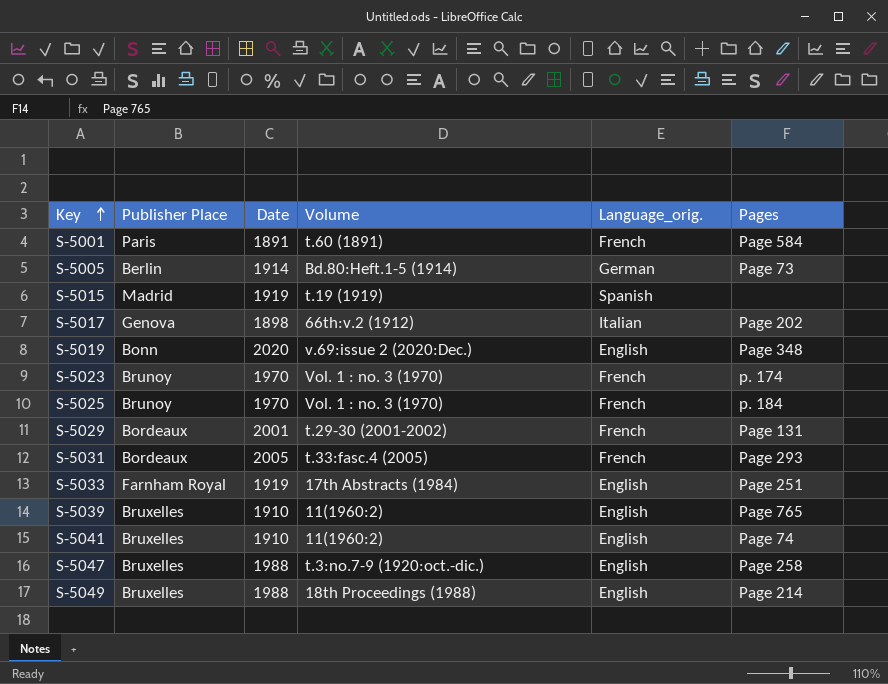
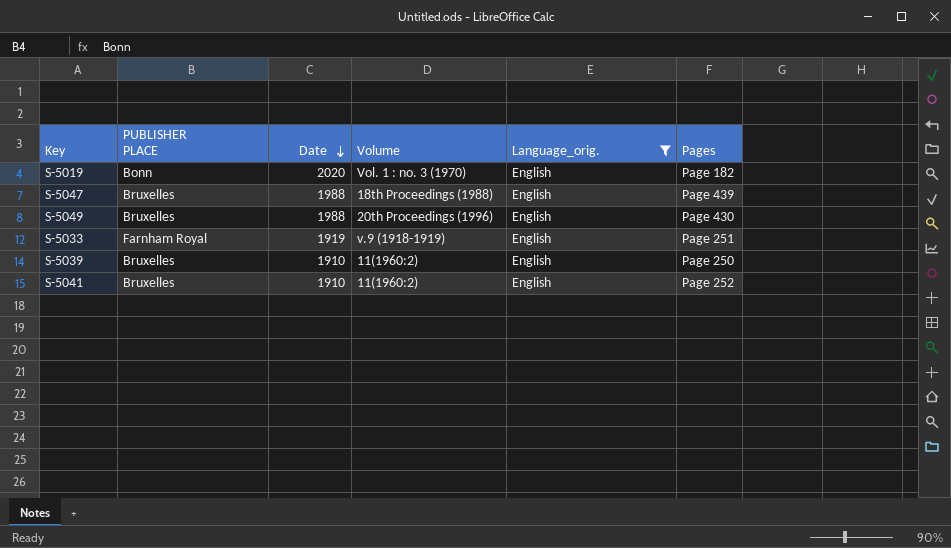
filter: none -> Language_orig. = English
row order: Key ascending -> Date descending
column name: Publisher Place -> PUBLISHER PLACE
S-5019 | Volume: v.69:issue 2 (2020:Dec.) -> Vol. 1 : no. 3 (1970)
S-5019 | Pages: Page 348 -> Page 182
S-5047 | Volume: t.3:no.7-9 (1920:oct.-dic.) -> 18th Proceedings (1988)
S-5047 | Pages: Page 258 -> Page 439
S-5049 | Volume: 18th Proceedings (1988) -> 20th Proceedings (1996)
S-5049 | Pages: Page 214 -> Page 430
S-5033 | Volume: 17th Abstracts (1984) -> v.9 (1918-1919)
S-5039 | Pages: Page 765 -> Page 250
S-5041 | Pages: Page 74 -> Page 252

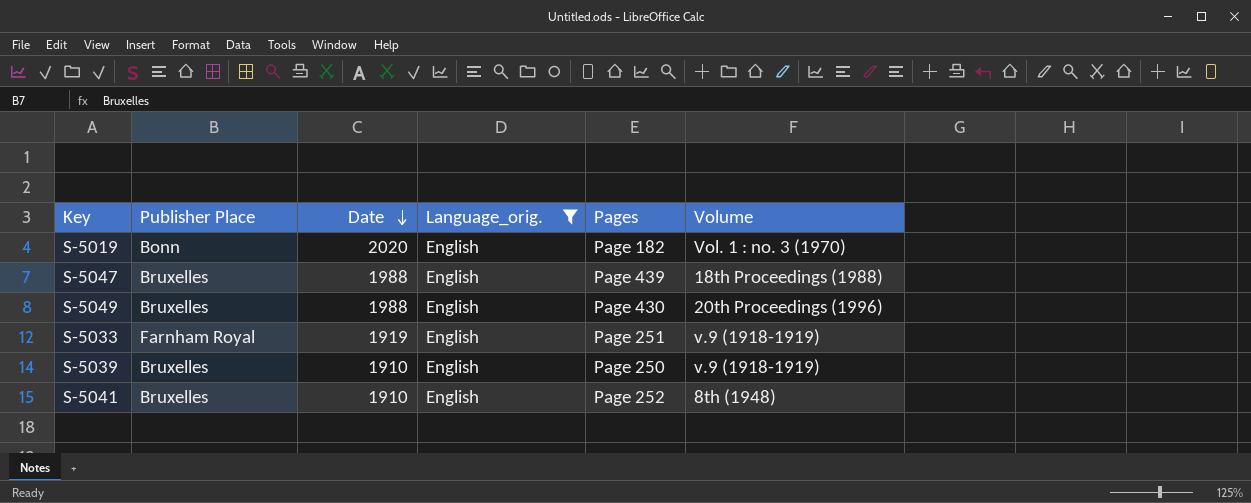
column name: PUBLISHER PLACE -> Publisher Place
column Volume | position: 4 -> 6
S-5039 | Volume: 11(1960:2) -> v.9 (1918-1919)
S-5041 | Volume: 11(1960:2) -> 8th (1948)

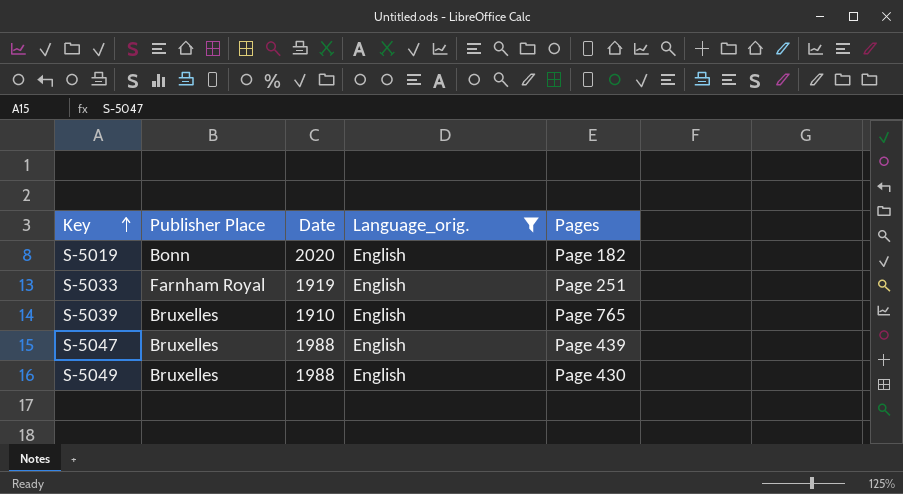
row order: Date descending -> Key ascending
column Volume | position: 6 -> none
row S-5041: Bruxelles | 1910 | English | Page 252 | 8th (1948) -> none
S-5039 | Pages: Page 250 -> Page 765

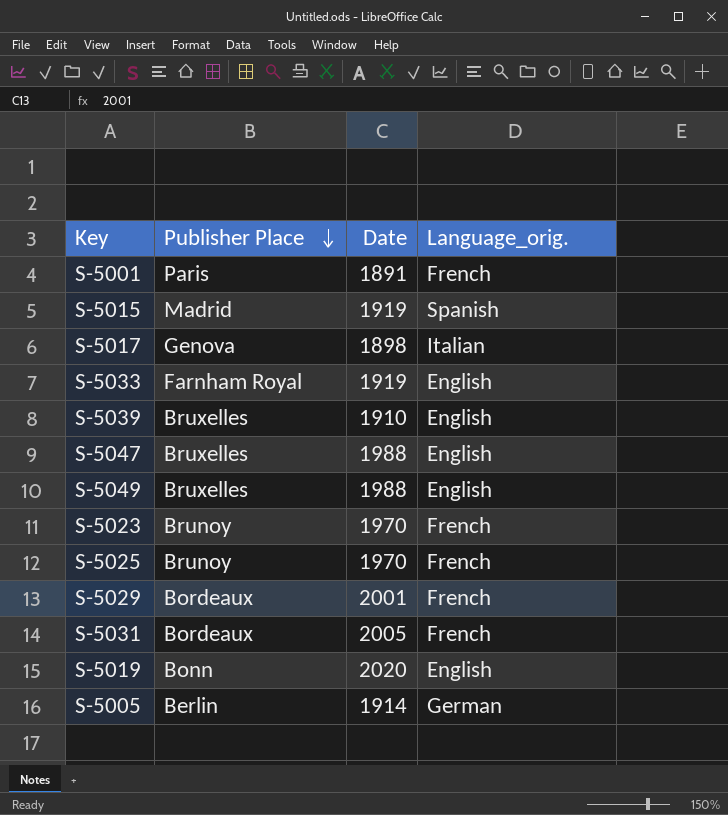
filter: Language_orig. = English -> none
row order: Key ascending -> Publisher Place descending
column Pages | position: 5 -> none

